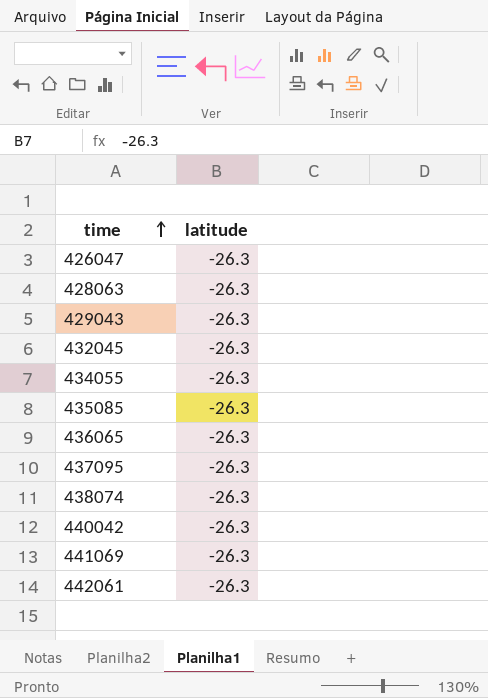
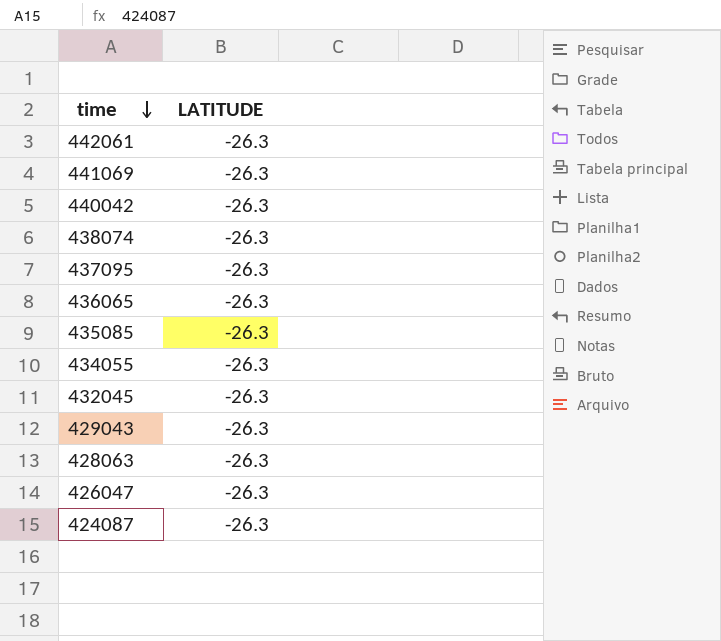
row order: time ascending -> time descending
column name: latitude -> LATITUDE
row 424087: none -> -26.3

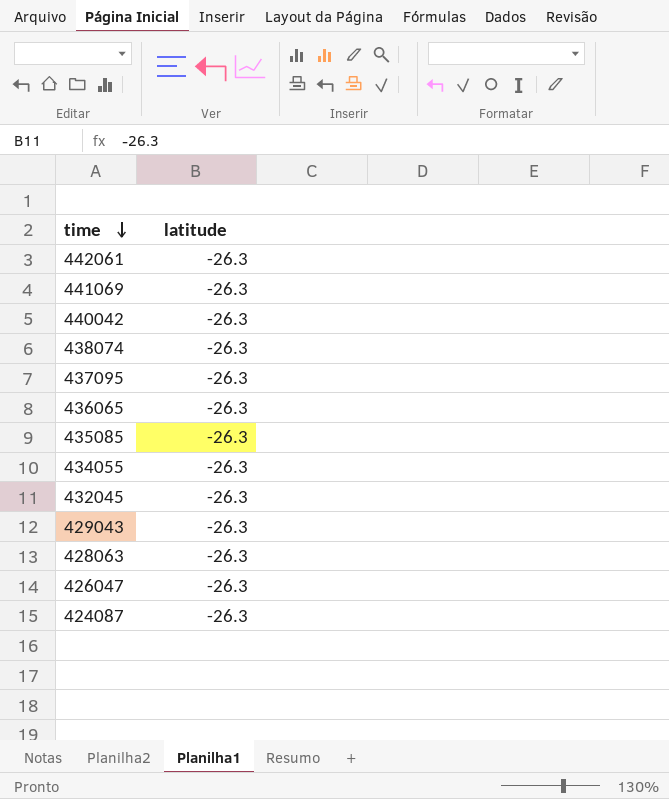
column name: LATITUDE -> latitude

